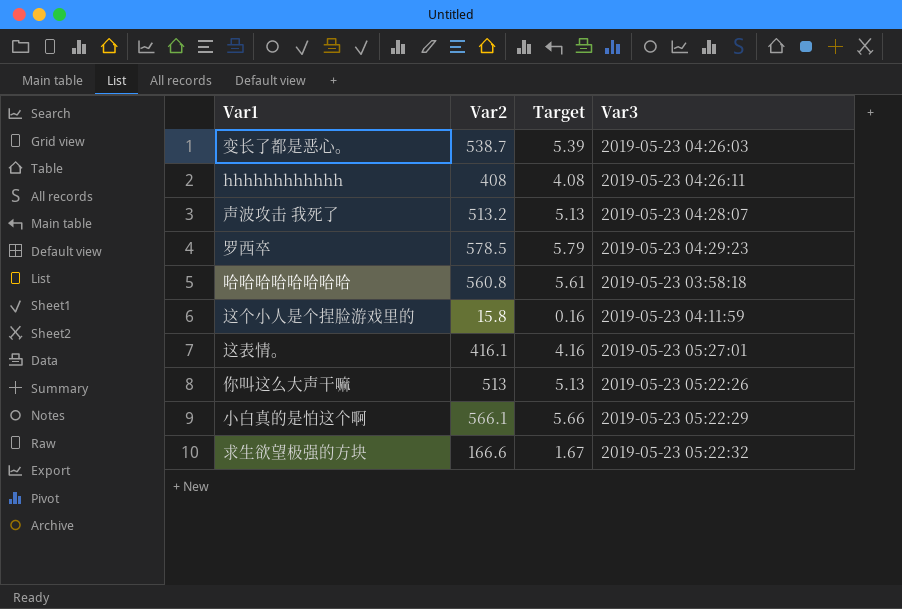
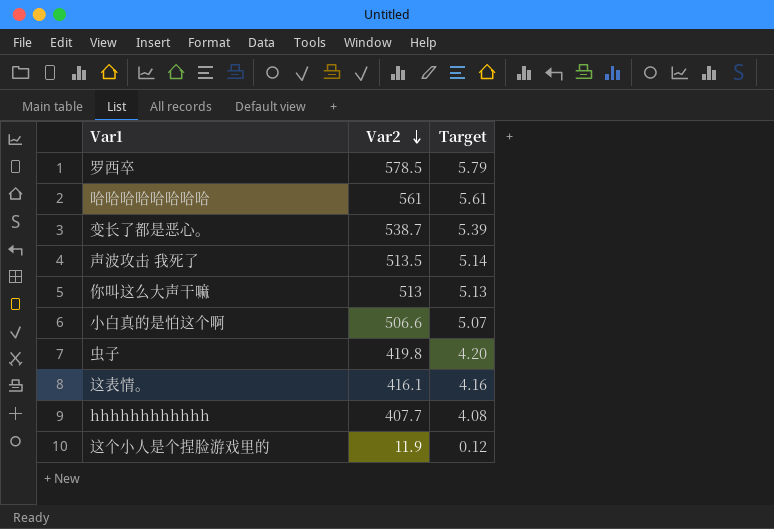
row order: none -> Var2 descending
column Var3 | position: 4 -> none
row 求生欲望极强的方块: 166.6 | 1.67 | 2019-05-23 05:22:32 -> none
哈哈哈哈哈哈哈哈 | Var2: 560.8 -> 561
声波攻击 我死了 | Var2: 513.2 -> 513.5
声波攻击 我死了 | Target: 5.13 -> 5.14
小白真的是怕这个啊 | Var2: 566.1 -> 506.6
小白真的是怕这个啊 | Target: 5.66 -> 5.07
row 虫子: none -> 419.8 | 4.20
hhhhhhhhhhhh | Var2: 408 -> 407.7
这个小人是个捏脸游戏里的 | Var2: 15.8 -> 11.9
这个小人是个捏脸游戏里的 | Target: 0.16 -> 0.12

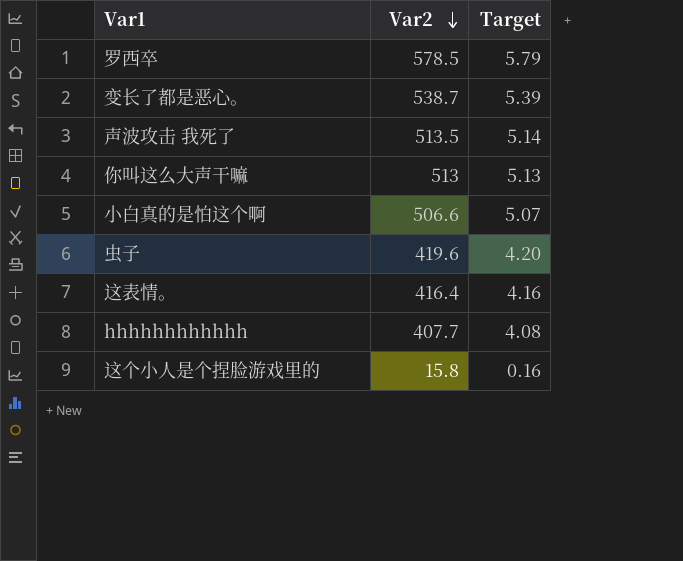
row 哈哈哈哈哈哈哈哈: 561 | 5.61 -> none
虫子 | Var2: 419.8 -> 419.6
这表情。 | Var2: 416.1 -> 416.4
这个小人是个捏脸游戏里的 | Var2: 11.9 -> 15.8
这个小人是个捏脸游戏里的 | Target: 0.12 -> 0.16

